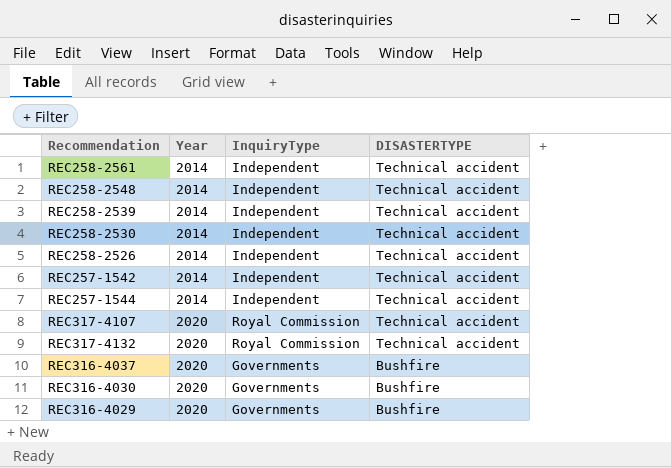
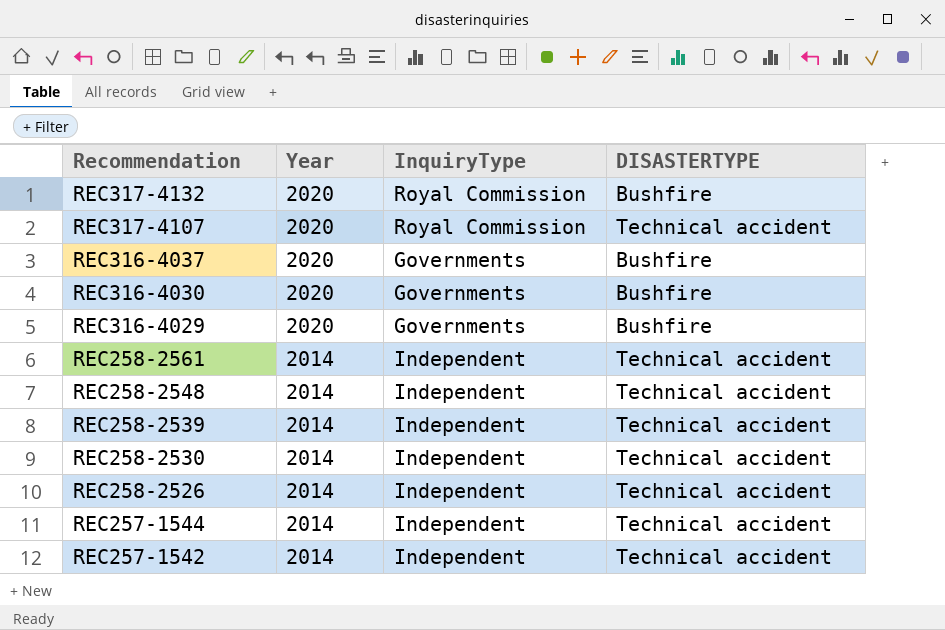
row order: Year ascending -> Recommendation descending
REC317-4132 | DISASTERTYPE: Technical accident -> Bushfire

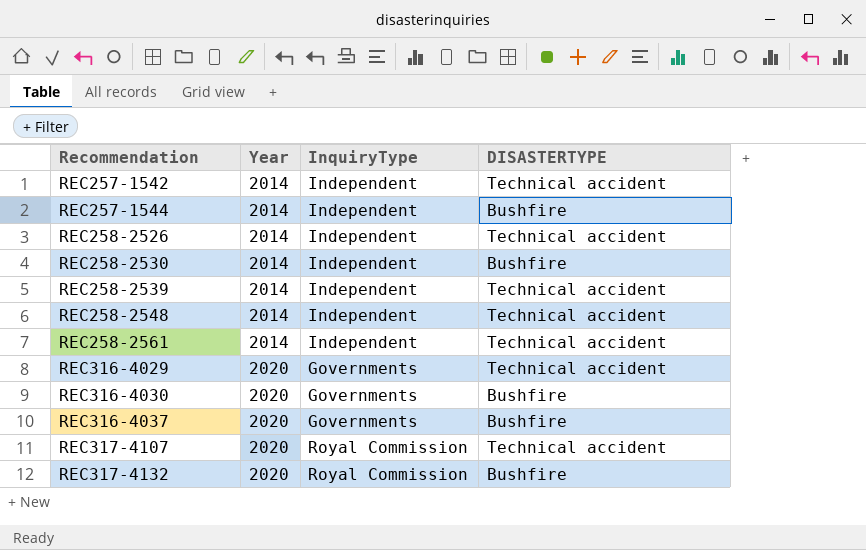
row order: Recommendation descending -> Recommendation ascending
REC257-1544 | DISASTERTYPE: Technical accident -> Bushfire
REC258-2530 | DISASTERTYPE: Technical accident -> Bushfire
REC316-4029 | DISASTERTYPE: Bushfire -> Technical accident

